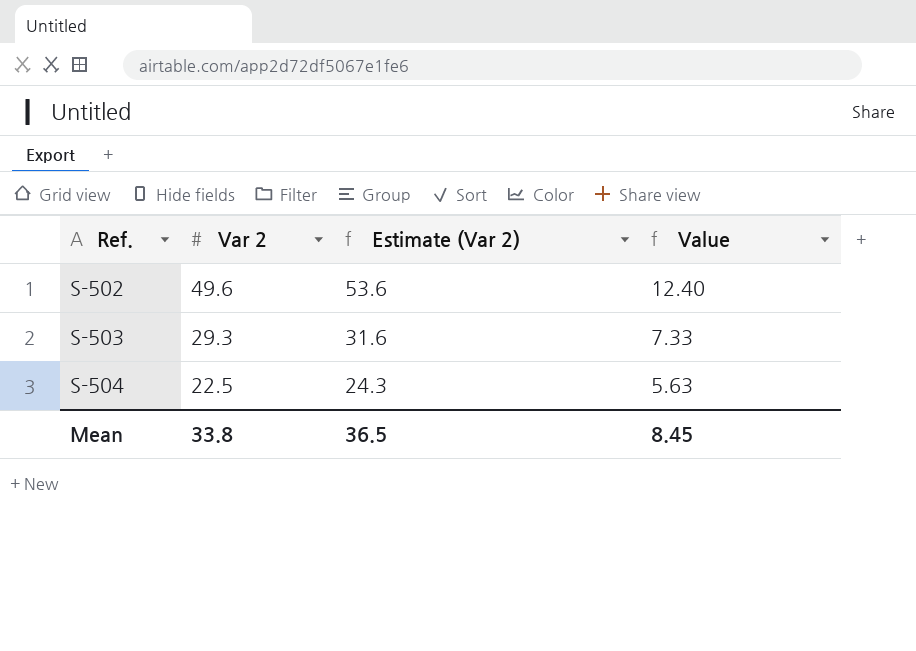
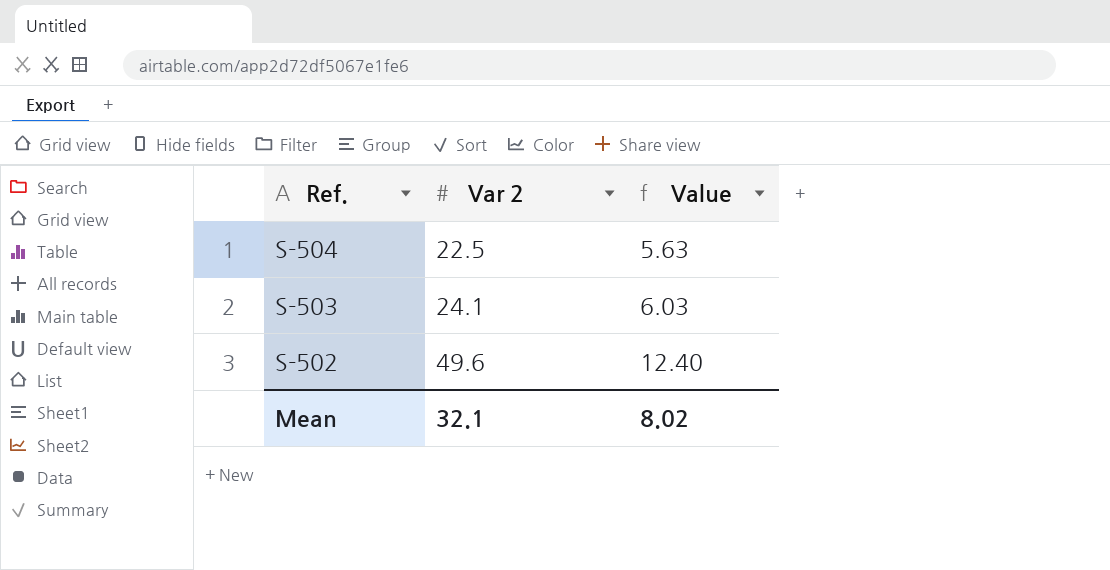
row order: Ref. ascending -> Ref. descending
column Estimate (Var 2) | formula: [Var 2] * 1.08 -> none
S-503 | Var 2: 29.3 -> 24.1
S-503 | Value: 7.33 -> 6.03
Mean | Var 2: 33.8 -> 32.1
Mean | Value: 8.45 -> 8.02

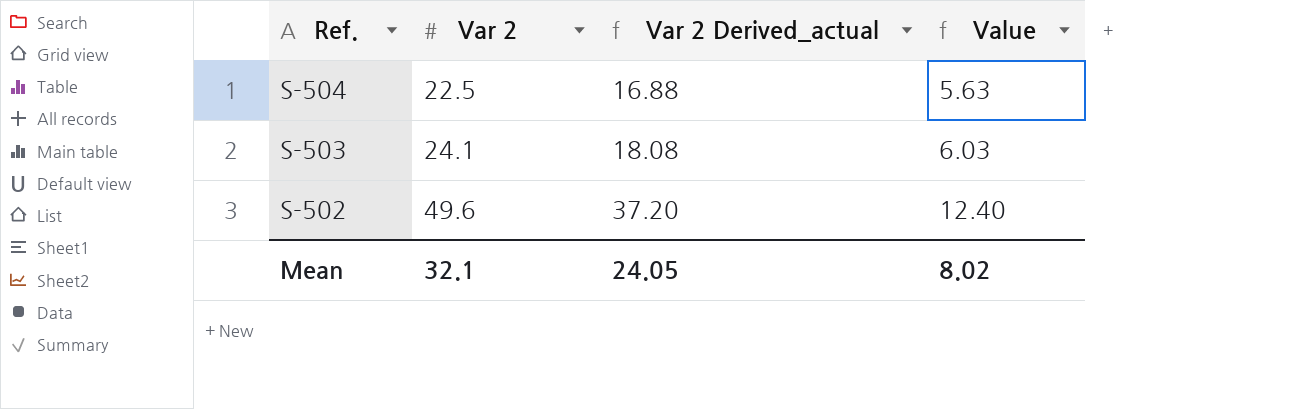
column Var 2 Derived_actual | formula: none -> [Var 2] * 0.75

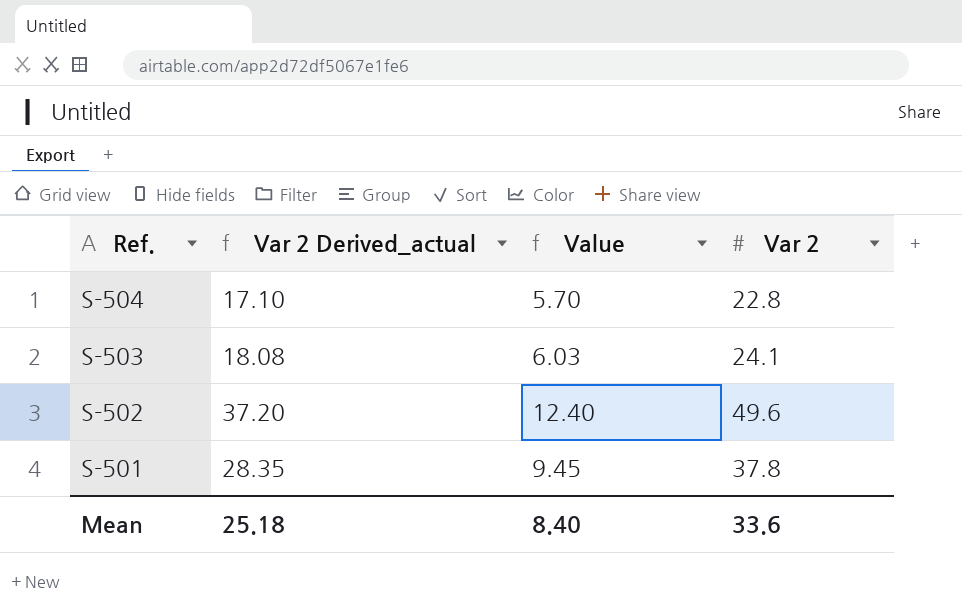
column Var 2 | position: 2 -> 4
S-504 | Var 2 Derived_actual: 16.88 -> 17.10
S-504 | Value: 5.63 -> 5.70
S-504 | Var 2: 22.5 -> 22.8
row S-501: none -> 28.35 | 9.45 | 37.8
Mean | Var 2 Derived_actual: 24.05 -> 25.18
Mean | Value: 8.02 -> 8.40
Mean | Var 2: 32.1 -> 33.6

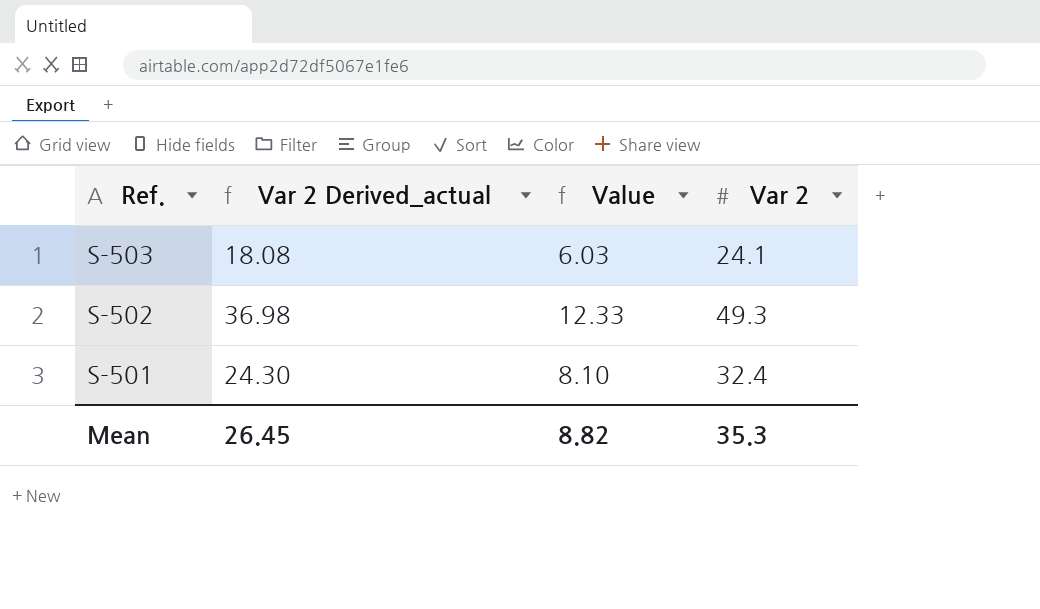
row S-504: 17.10 | 5.70 | 22.8 -> none
S-502 | Var 2 Derived_actual: 37.20 -> 36.98
S-502 | Value: 12.40 -> 12.33
S-502 | Var 2: 49.6 -> 49.3
S-501 | Var 2 Derived_actual: 28.35 -> 24.30
S-501 | Value: 9.45 -> 8.10
S-501 | Var 2: 37.8 -> 32.4
Mean | Var 2 Derived_actual: 25.18 -> 26.45
Mean | Value: 8.40 -> 8.82
Mean | Var 2: 33.6 -> 35.3

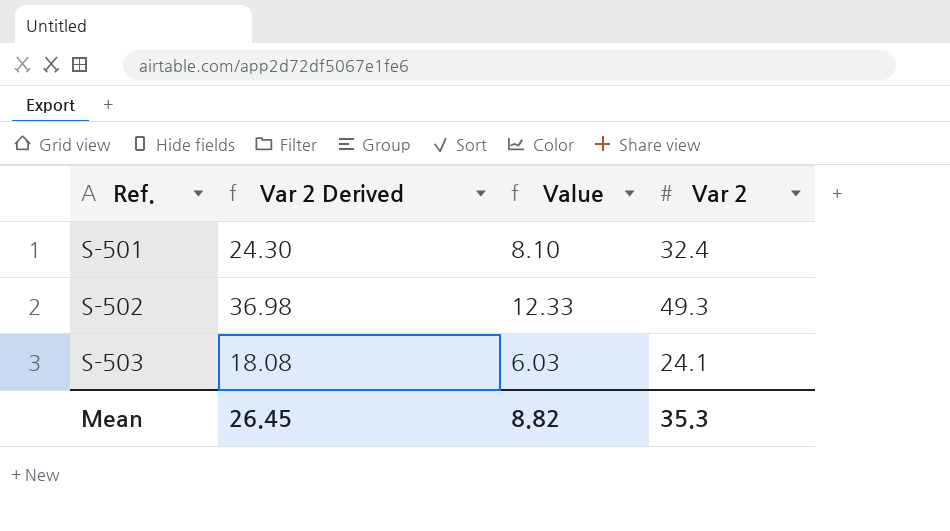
row order: Ref. descending -> Ref. ascending
column name: Var 2 Derived_actual -> Var 2 Derived

